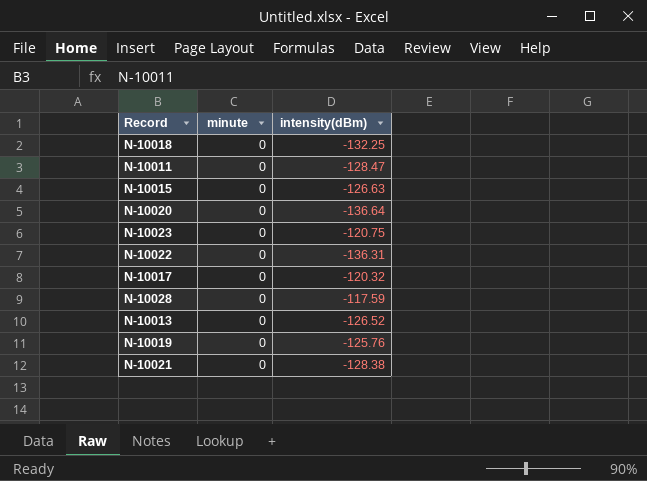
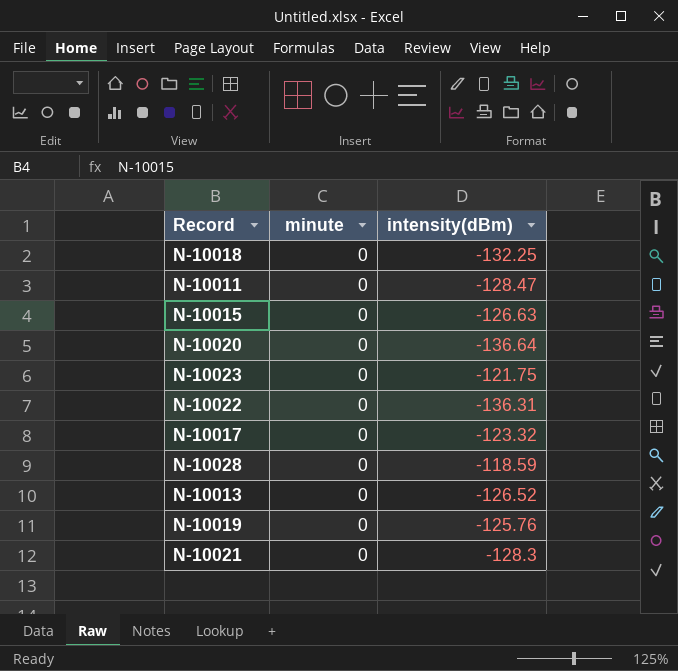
N-10023 | intensity(dBm): -120.75 -> -121.75
N-10017 | intensity(dBm): -120.32 -> -123.32
N-10028 | intensity(dBm): -117.59 -> -118.59
N-10021 | intensity(dBm): -128.38 -> -128.3

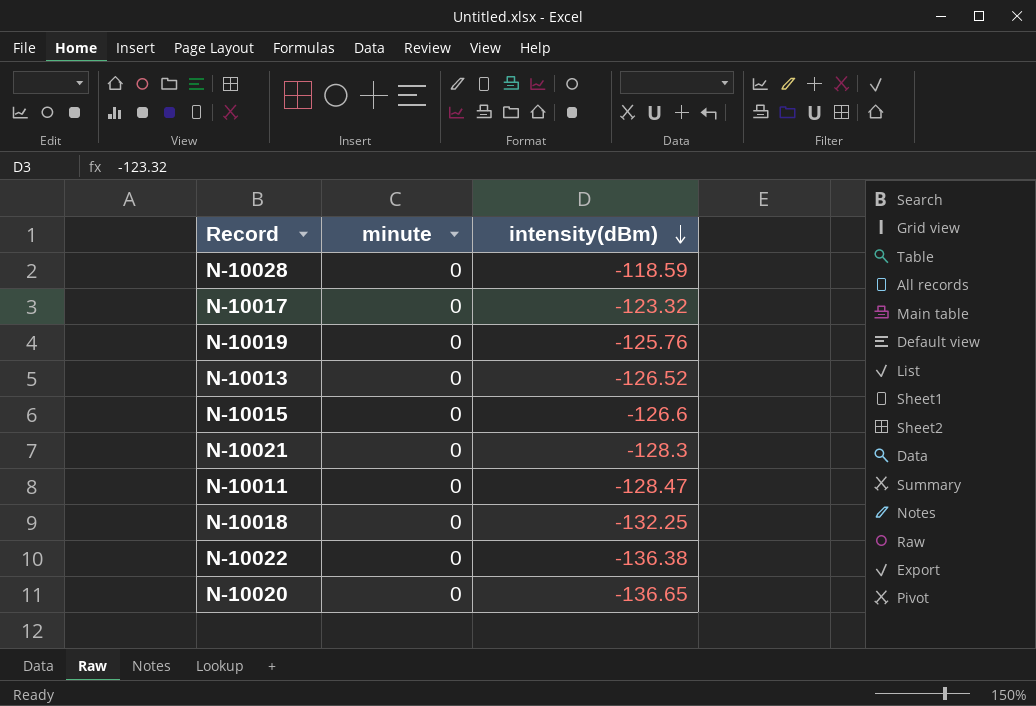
row order: none -> intensity(dBm) descending
row N-10023: 0 | -121.75 -> none
N-10015 | intensity(dBm): -126.63 -> -126.6
N-10022 | intensity(dBm): -136.31 -> -136.38
N-10020 | intensity(dBm): -136.64 -> -136.65

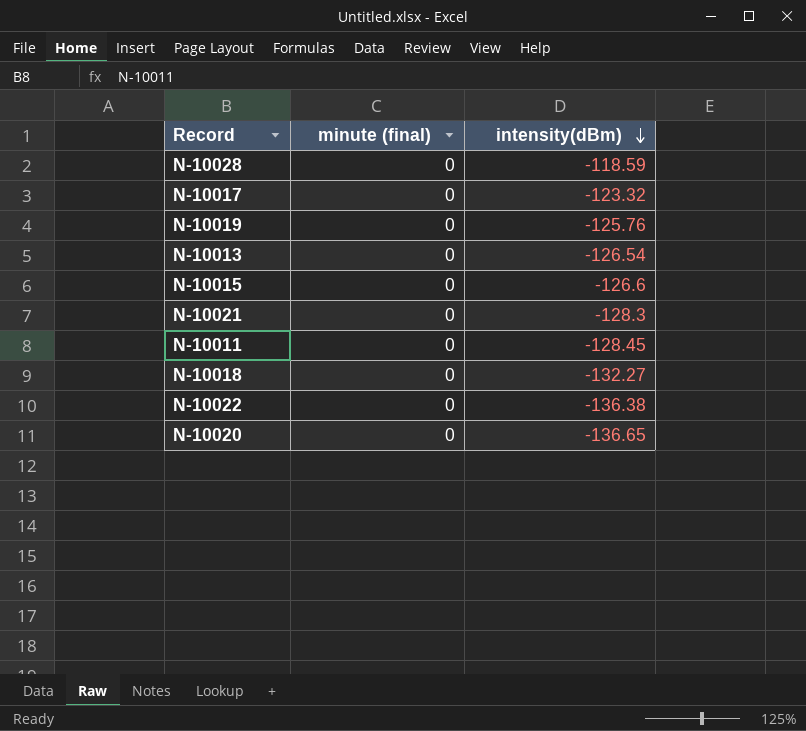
column name: minute -> minute (final)
N-10013 | intensity(dBm): -126.52 -> -126.54
N-10011 | intensity(dBm): -128.47 -> -128.45
N-10018 | intensity(dBm): -132.25 -> -132.27

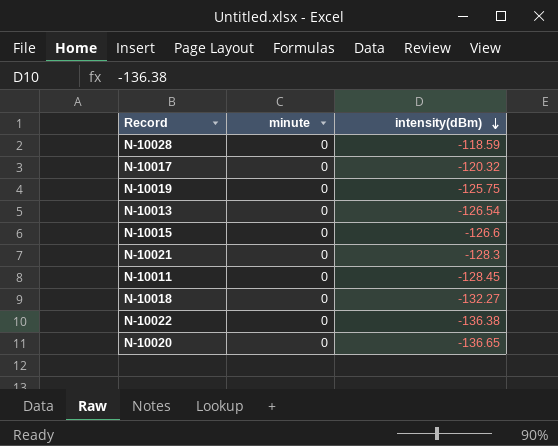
column name: minute (final) -> minute
N-10017 | intensity(dBm): -123.32 -> -120.32
N-10019 | intensity(dBm): -125.76 -> -125.75

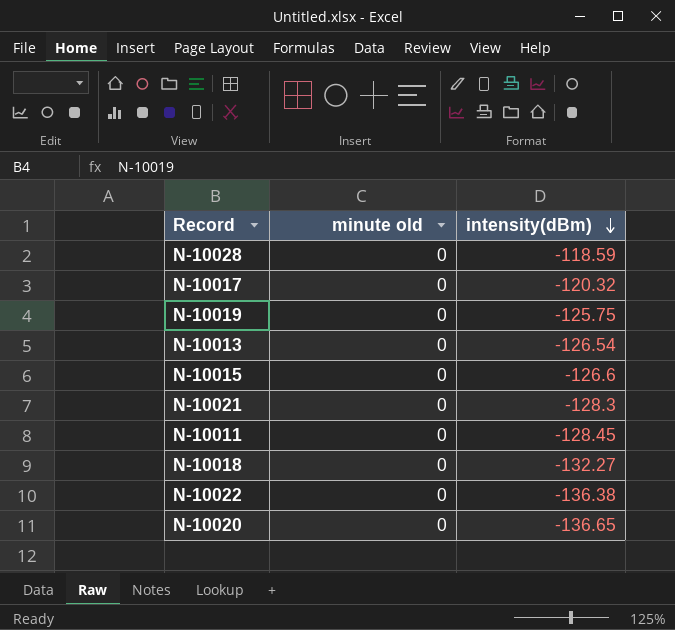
column name: minute -> minute old

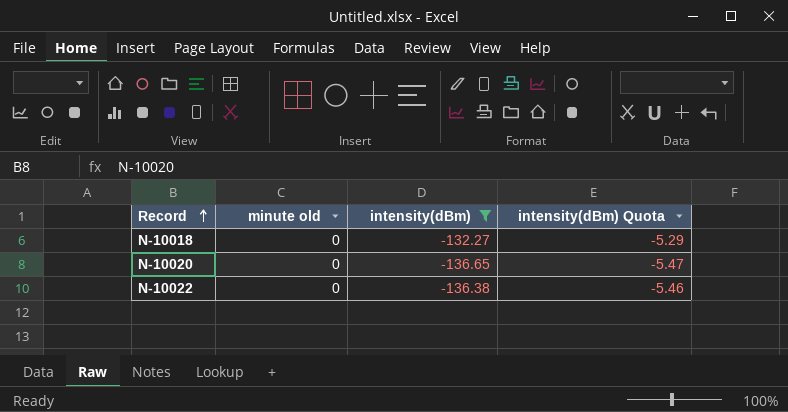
filter: none -> intensity(dBm) <= -132.27
row order: intensity(dBm) descending -> Record ascending
column intensity(dBm) Quota | formula: none -> [intensity(dBm)] * 0.04

